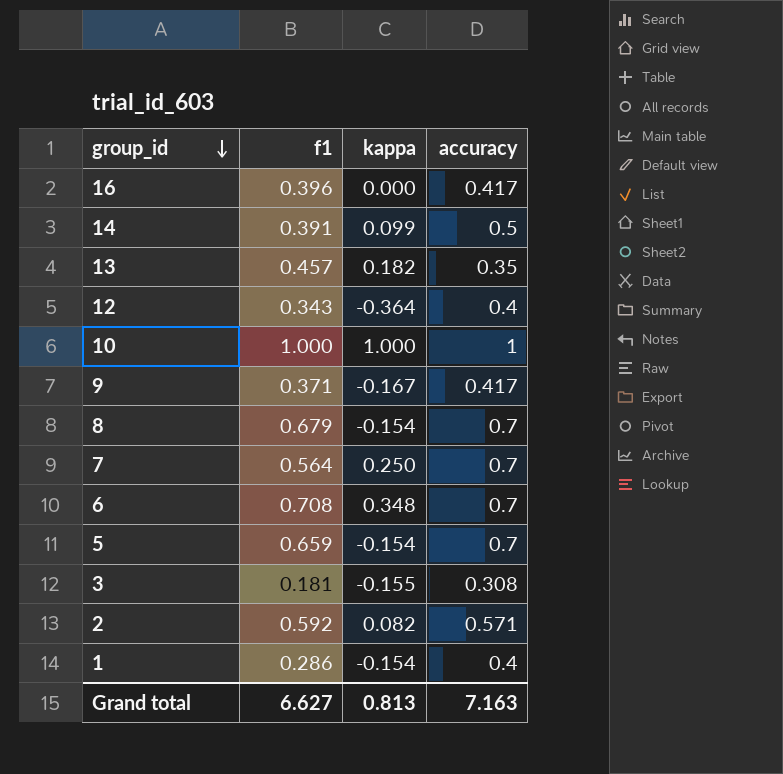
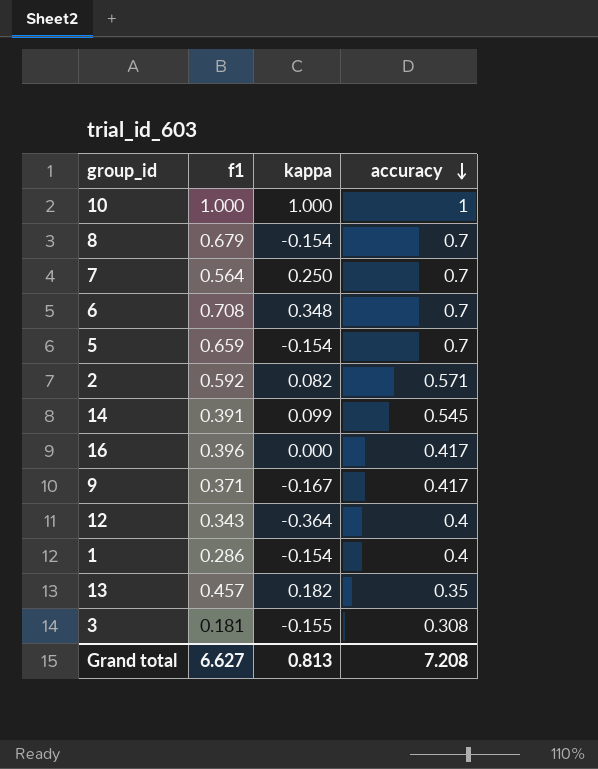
row order: group_id descending -> accuracy descending
14 | accuracy: 0.5 -> 0.545
Grand total | accuracy: 7.163 -> 7.208

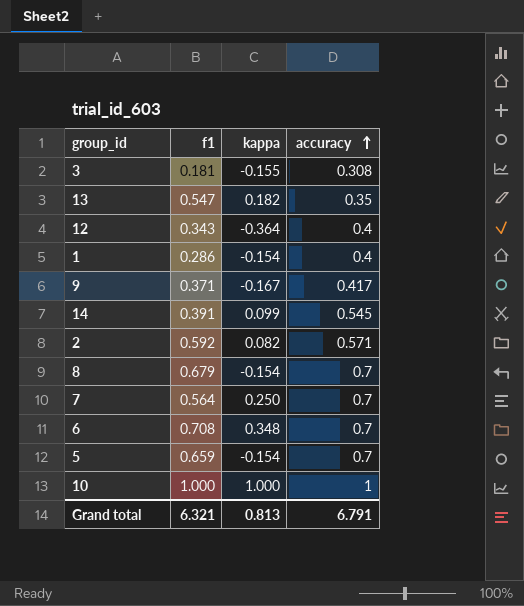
row order: accuracy descending -> accuracy ascending
row 16: 0.396 | 0.000 | 0.417 -> none
13 | f1: 0.457 -> 0.547
Grand total | f1: 6.627 -> 6.321
Grand total | accuracy: 7.208 -> 6.791

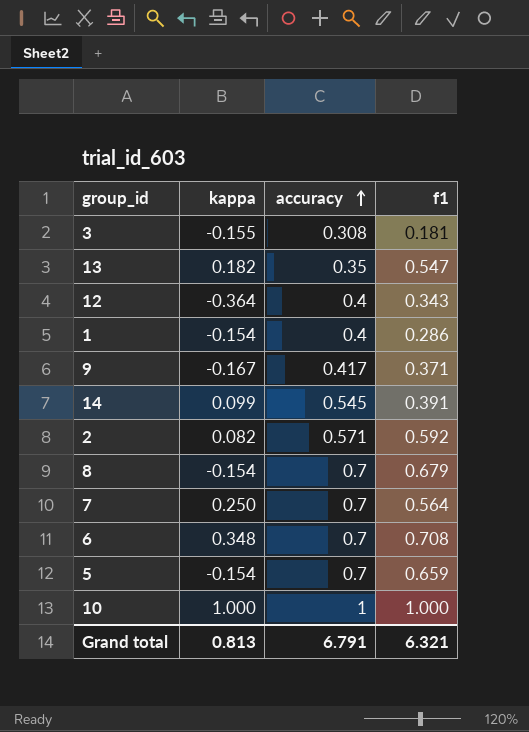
column f1 | position: 2 -> 4

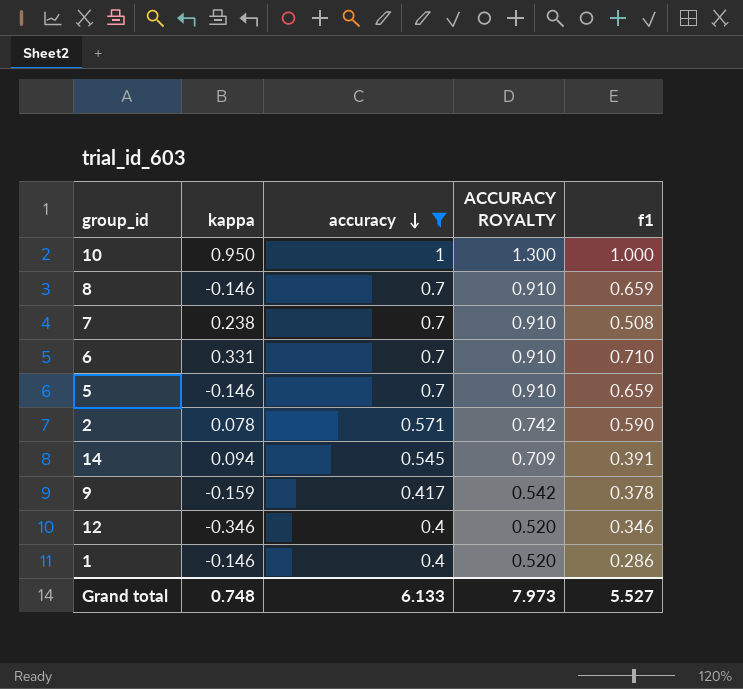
filter: none -> accuracy >= 0.4
row order: accuracy ascending -> accuracy descending
column ACCURACY ROYALTY | formula: none -> [accuracy] * 1.3
10 | kappa: 1.000 -> 0.950
8 | kappa: -0.154 -> -0.146
8 | f1: 0.679 -> 0.659
7 | kappa: 0.250 -> 0.238
7 | f1: 0.564 -> 0.508
6 | kappa: 0.348 -> 0.331
6 | f1: 0.708 -> 0.710
5 | kappa: -0.154 -> -0.146
2 | kappa: 0.082 -> 0.078
2 | f1: 0.592 -> 0.590
14 | kappa: 0.099 -> 0.094
9 | kappa: -0.167 -> -0.159
9 | f1: 0.371 -> 0.378
12 | kappa: -0.364 -> -0.346
12 | f1: 0.343 -> 0.346
1 | kappa: -0.154 -> -0.146
Grand total | kappa: 0.813 -> 0.748
Grand total | accuracy: 6.791 -> 6.133
Grand total | f1: 6.321 -> 5.527

